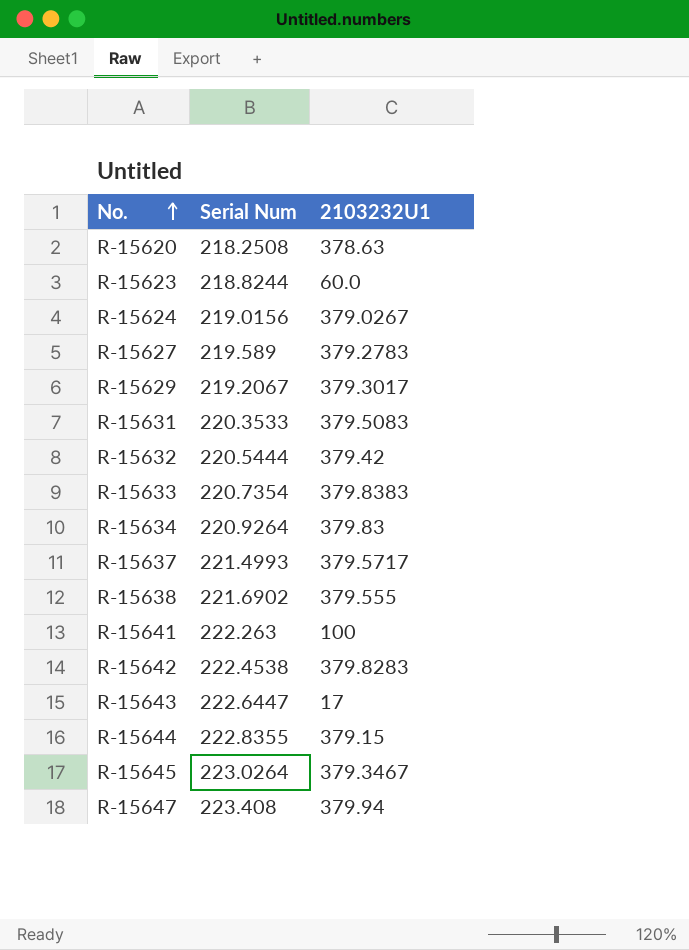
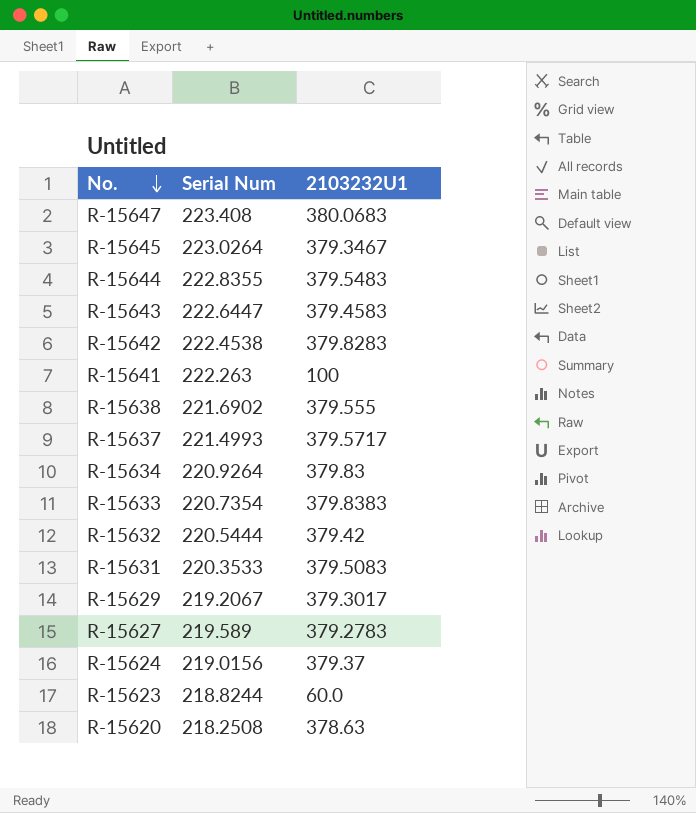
row order: No. ascending -> No. descending
R-15647 | 2103232U1: 379.94 -> 380.0683
R-15644 | 2103232U1: 379.15 -> 379.5483
R-15643 | 2103232U1: 17 -> 379.4583
R-15624 | 2103232U1: 379.0267 -> 379.37

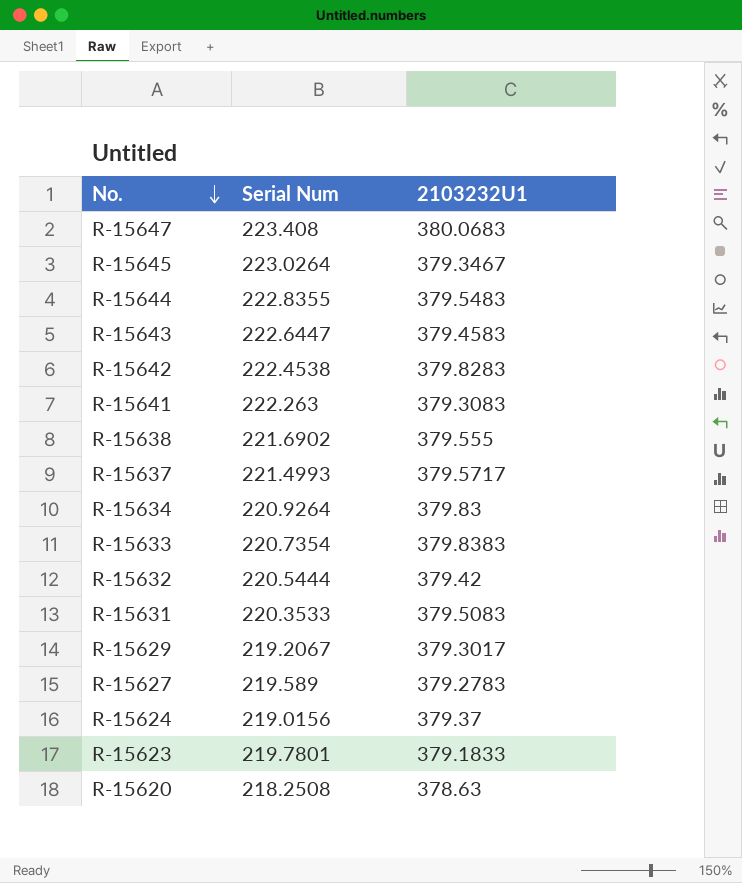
R-15641 | 2103232U1: 100 -> 379.3083
R-15623 | Serial Num: 218.8244 -> 219.7801
R-15623 | 2103232U1: 60.0 -> 379.1833

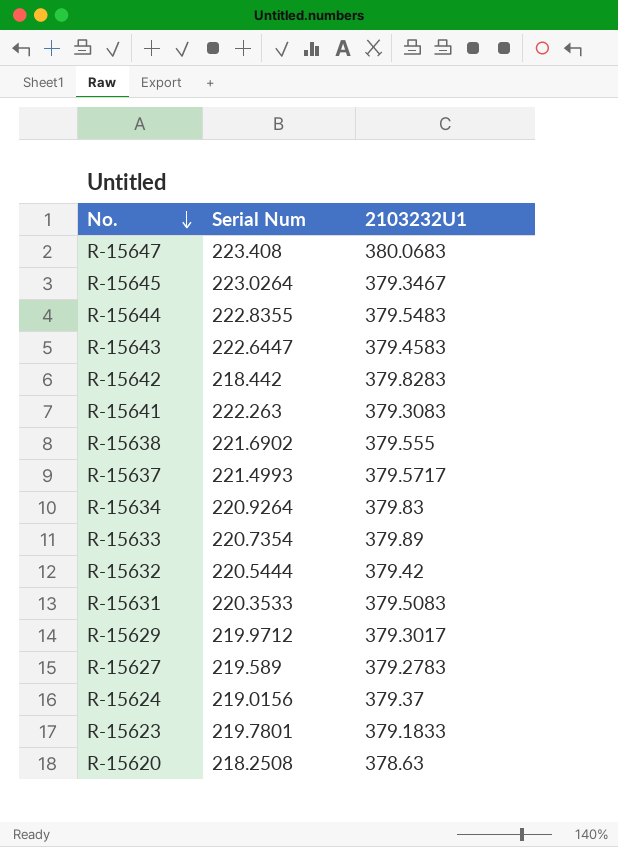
R-15642 | Serial Num: 222.4538 -> 218.442
R-15633 | 2103232U1: 379.8383 -> 379.89
R-15629 | Serial Num: 219.2067 -> 219.9712

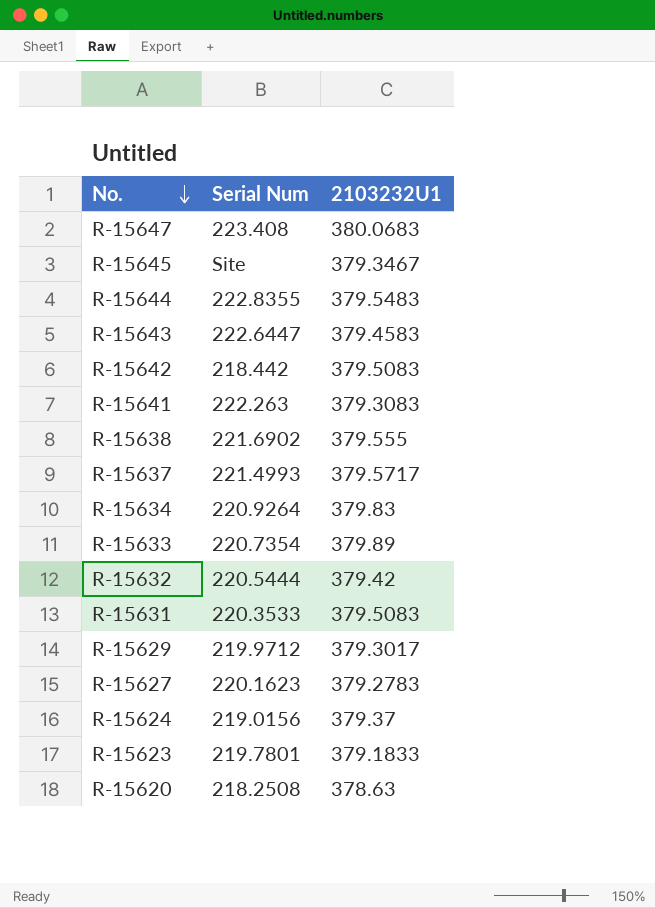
R-15645 | Serial Num: 223.0264 -> Site
R-15642 | 2103232U1: 379.8283 -> 379.5083
R-15627 | Serial Num: 219.589 -> 220.1623

